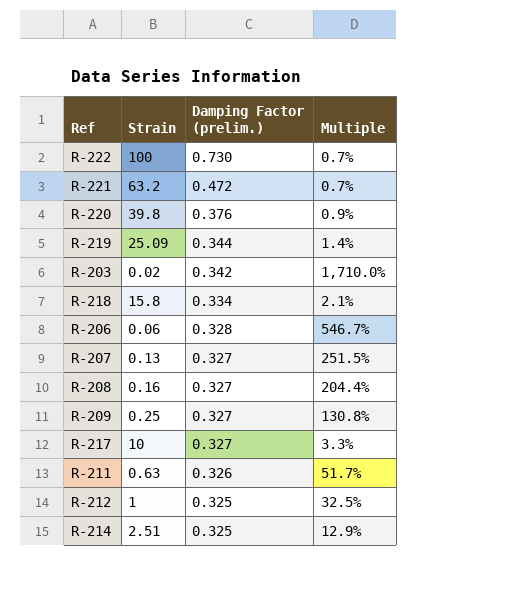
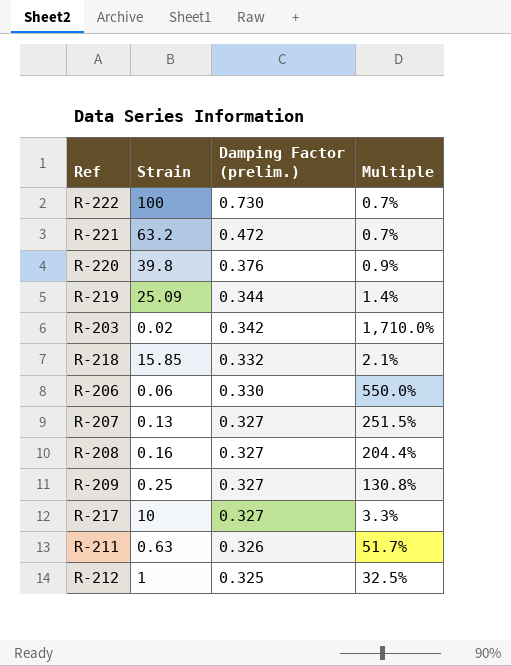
row R-214: 2.51 | 0.325 | 12.9% -> none
R-218 | Strain: 15.8 -> 15.85
R-218 | Damping Factor (prelim.): 0.334 -> 0.332
R-206 | Damping Factor (prelim.): 0.328 -> 0.330
R-206 | Multiple: 546.7% -> 550.0%

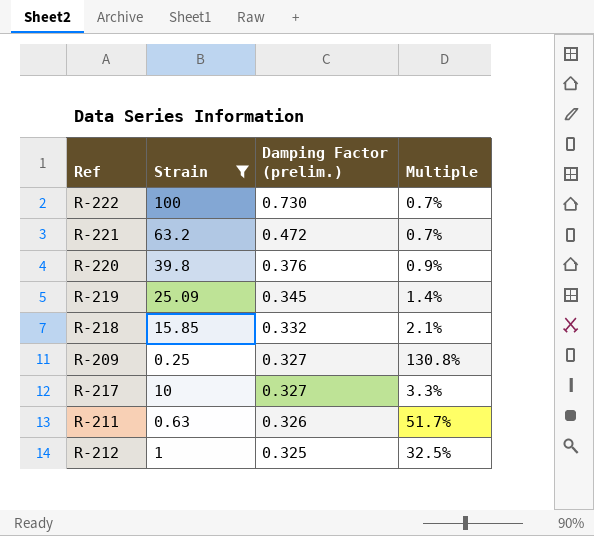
filter: none -> Strain >= 0.25
R-219 | Damping Factor (prelim.): 0.344 -> 0.345

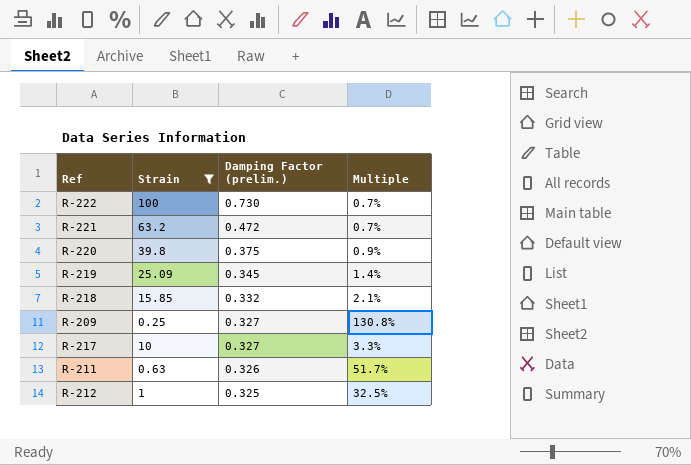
R-220 | Damping Factor (prelim.): 0.376 -> 0.375

